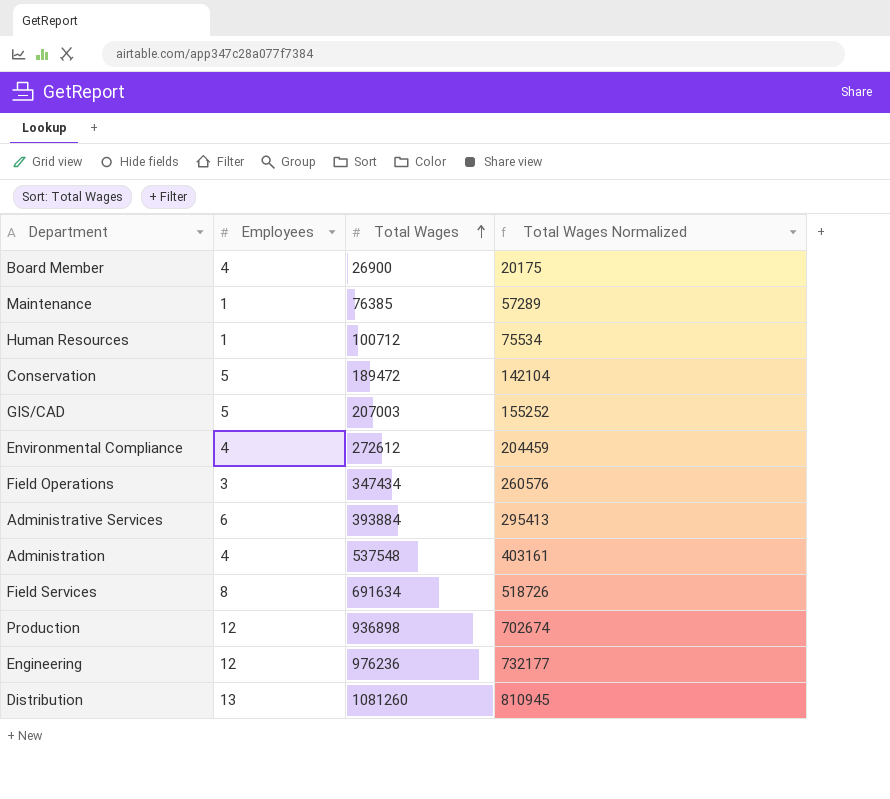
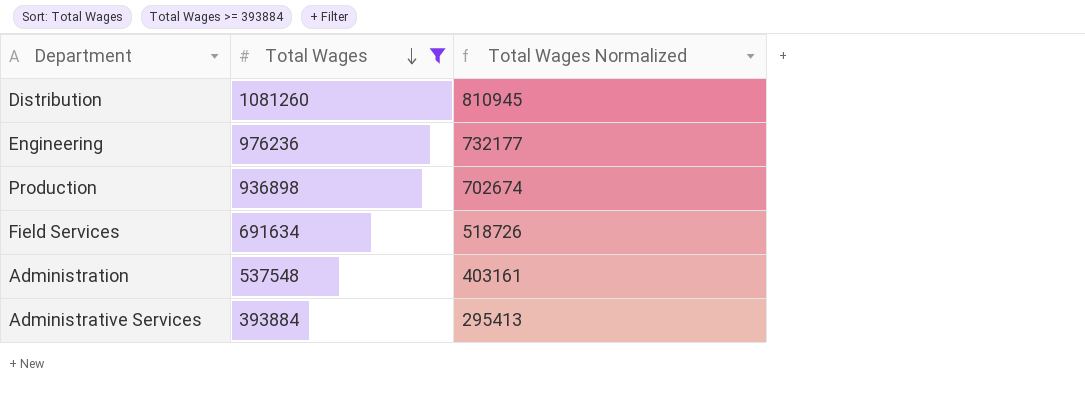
filter: none -> Total Wages >= 393884
row order: Total Wages ascending -> Total Wages descending
column Employees | position: 2 -> none

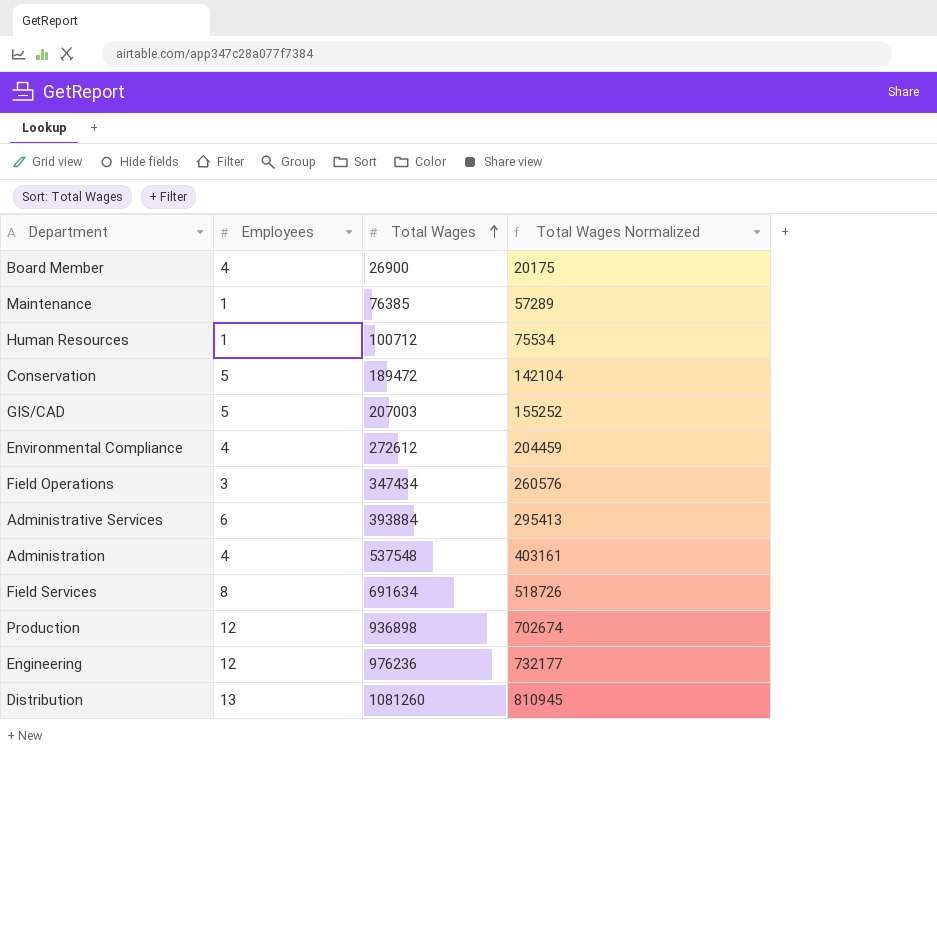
filter: Total Wages >= 393884 -> none
row order: Total Wages descending -> Total Wages ascending
column Employees | position: none -> 2

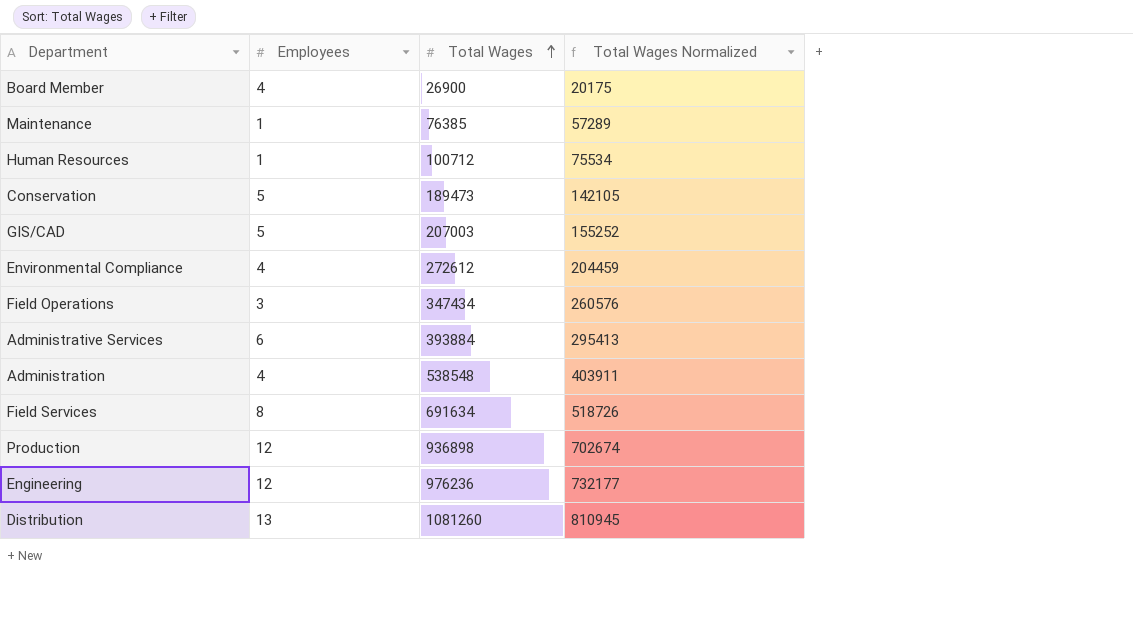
Conservation | Total Wages: 189472 -> 189473
Conservation | Total Wages Normalized: 142104 -> 142105
Administration | Total Wages: 537548 -> 538548
Administration | Total Wages Normalized: 403161 -> 403911

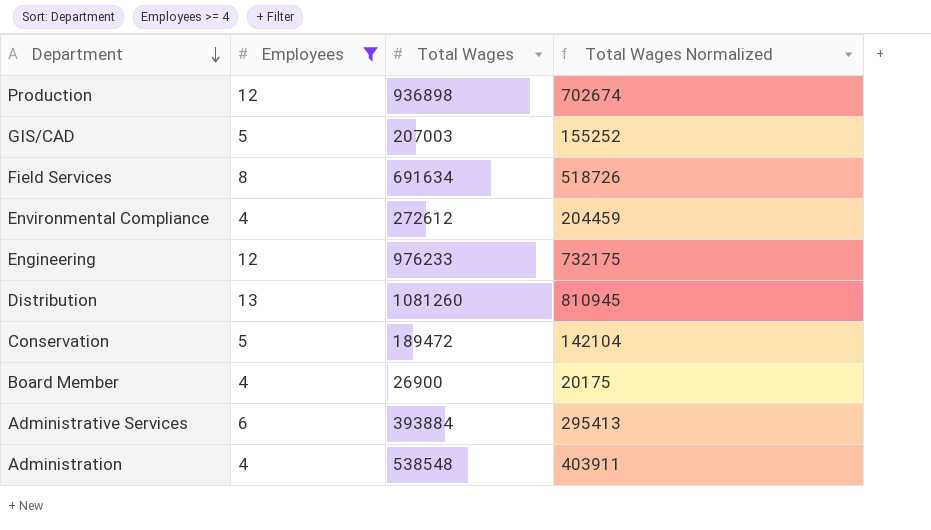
filter: none -> Employees >= 4
row order: Total Wages ascending -> Department descending
Engineering | Total Wages: 976236 -> 976233
Engineering | Total Wages Normalized: 732177 -> 732175
Conservation | Total Wages: 189473 -> 189472
Conservation | Total Wages Normalized: 142105 -> 142104

